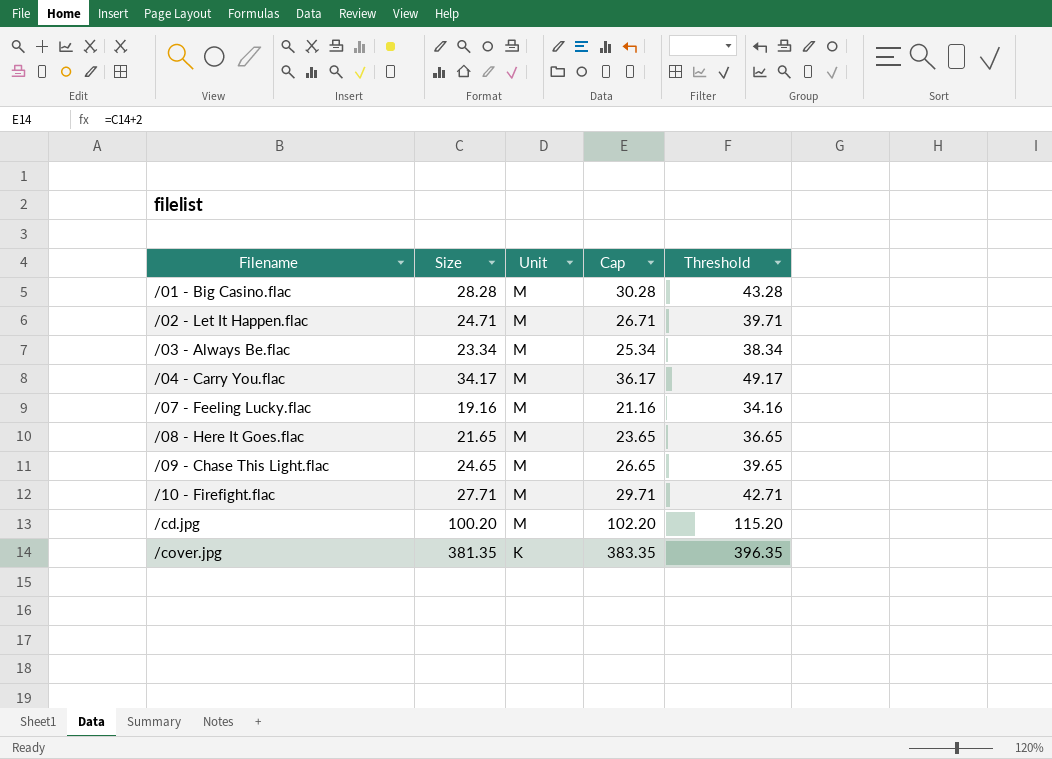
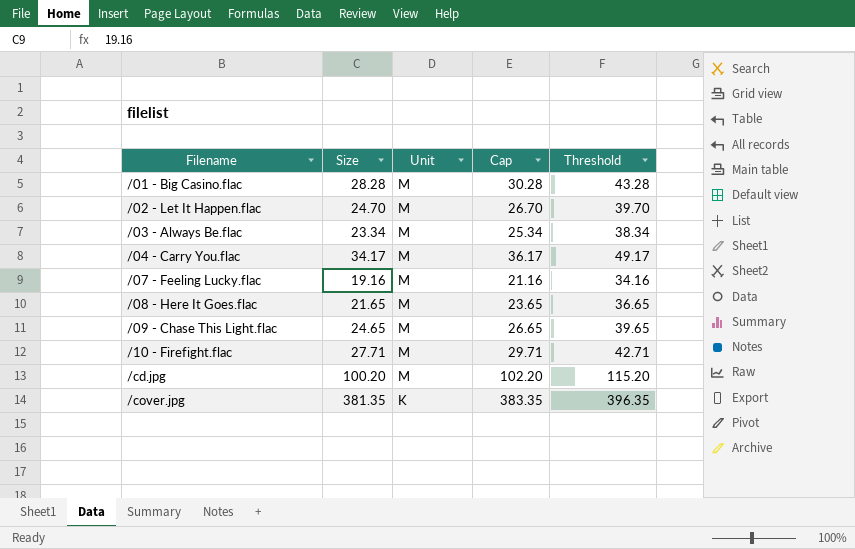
/02 - Let It Happen.flac | Size: 24.71 -> 24.70
/02 - Let It Happen.flac | Cap: 26.71 -> 26.70
/02 - Let It Happen.flac | Threshold: 39.71 -> 39.70

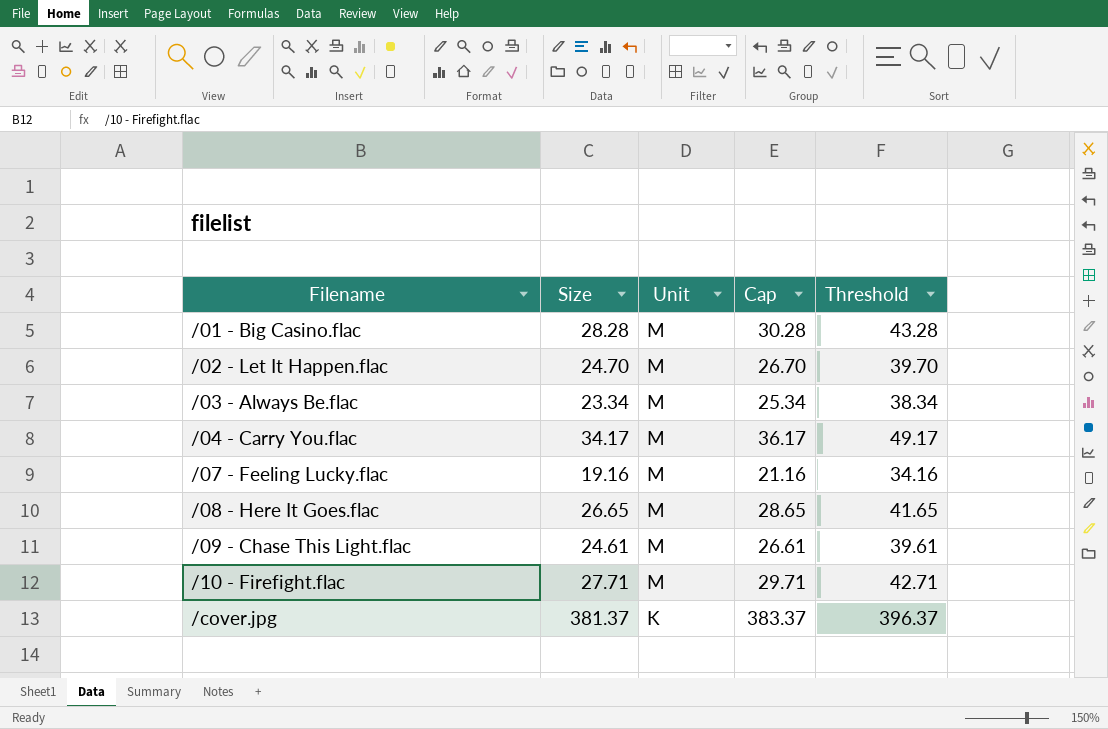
row /cd.jpg: 100.20 | M | 102.20 | 115.20 -> none
/08 - Here It Goes.flac | Size: 21.65 -> 26.65
/08 - Here It Goes.flac | Cap: 23.65 -> 28.65
/08 - Here It Goes.flac | Threshold: 36.65 -> 41.65
/09 - Chase This Light.flac | Size: 24.65 -> 24.61
/09 - Chase This Light.flac | Cap: 26.65 -> 26.61
/09 - Chase This Light.flac | Threshold: 39.65 -> 39.61
/cover.jpg | Size: 381.35 -> 381.37
/cover.jpg | Cap: 383.35 -> 383.37
/cover.jpg | Threshold: 396.35 -> 396.37

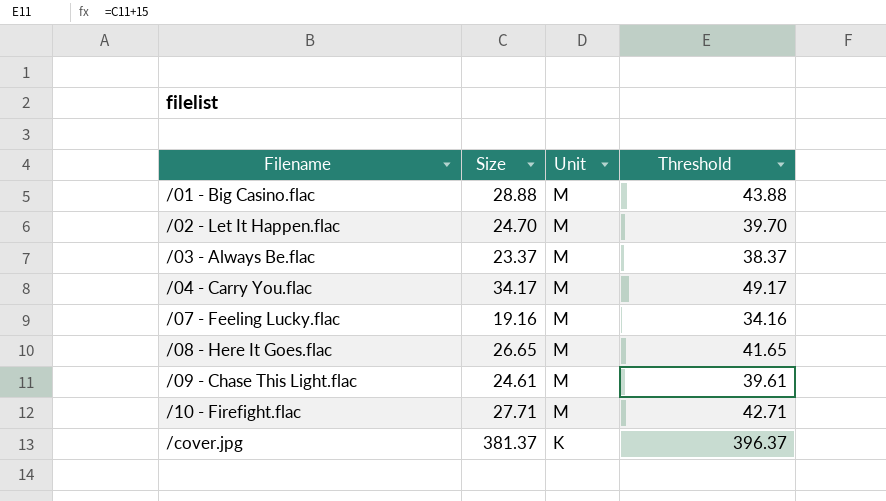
column Cap | formula: [Size] + 2 -> none
/01 - Big Casino.flac | Size: 28.28 -> 28.88
/01 - Big Casino.flac | Threshold: 43.28 -> 43.88
/03 - Always Be.flac | Size: 23.34 -> 23.37
/03 - Always Be.flac | Threshold: 38.34 -> 38.37

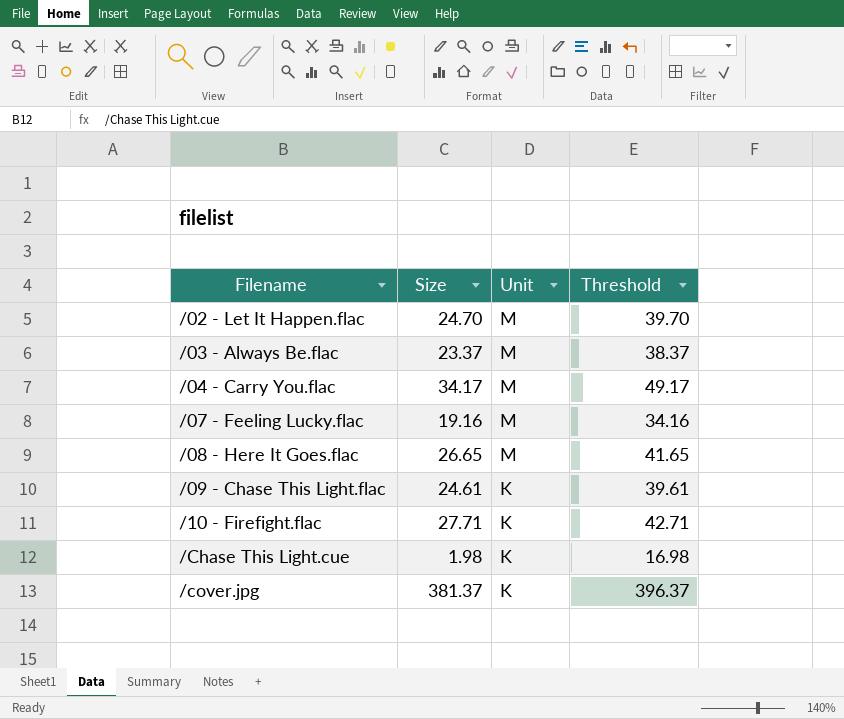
row /01 - Big Casino.flac: 28.88 | M | 43.88 -> none
/09 - Chase This Light.flac | Unit: M -> K
/10 - Firefight.flac | Unit: M -> K
row /Chase This Light.cue: none -> 1.98 | K | 16.98

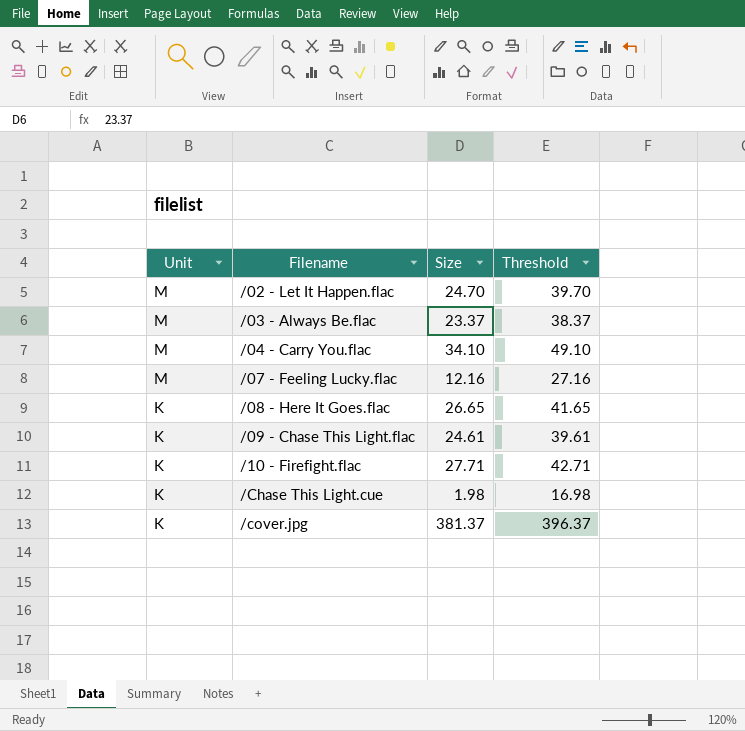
column Unit | position: 3 -> 1
/04 - Carry You.flac | Size: 34.17 -> 34.10
/04 - Carry You.flac | Threshold: 49.17 -> 49.10
/07 - Feeling Lucky.flac | Size: 19.16 -> 12.16
/07 - Feeling Lucky.flac | Threshold: 34.16 -> 27.16
/08 - Here It Goes.flac | Unit: M -> K

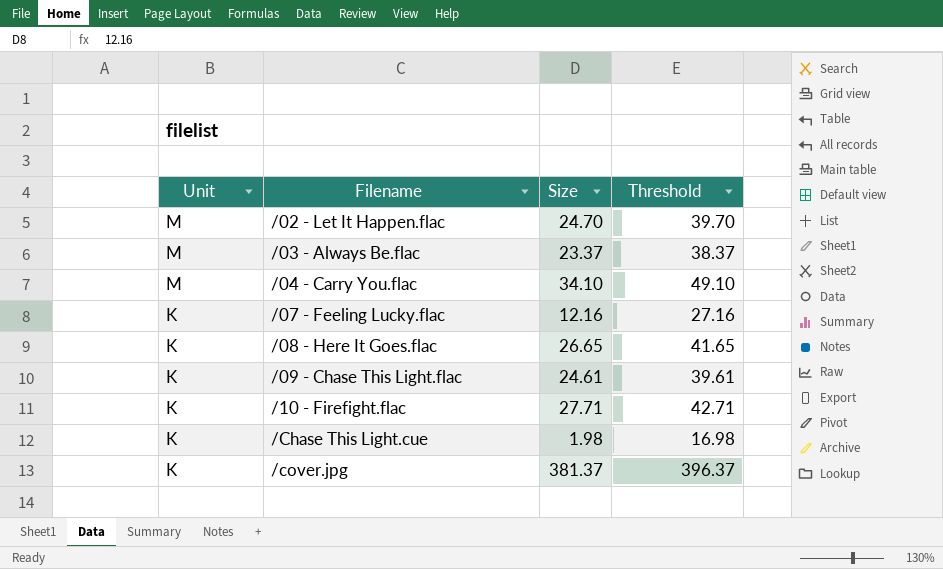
/07 - Feeling Lucky.flac | Unit: M -> K

